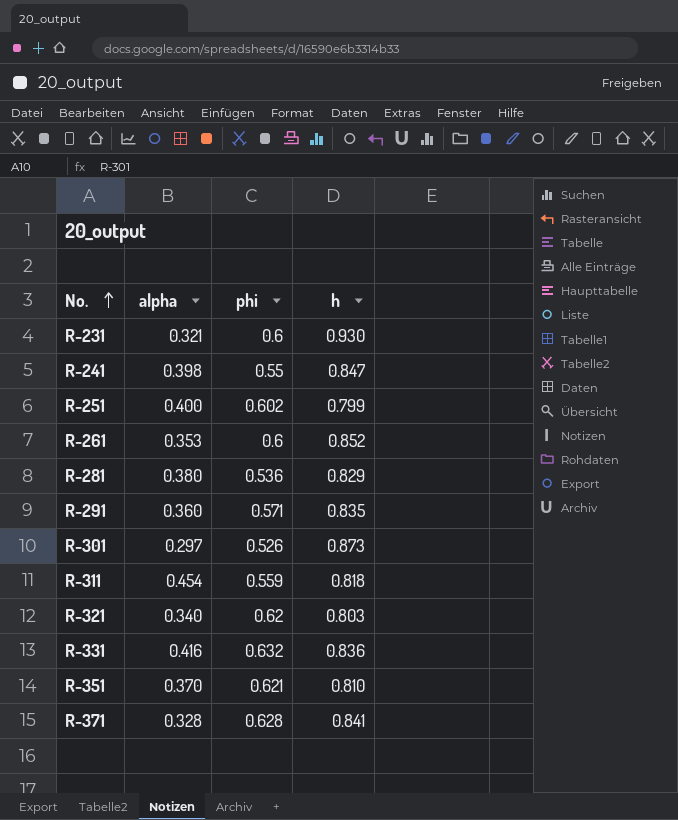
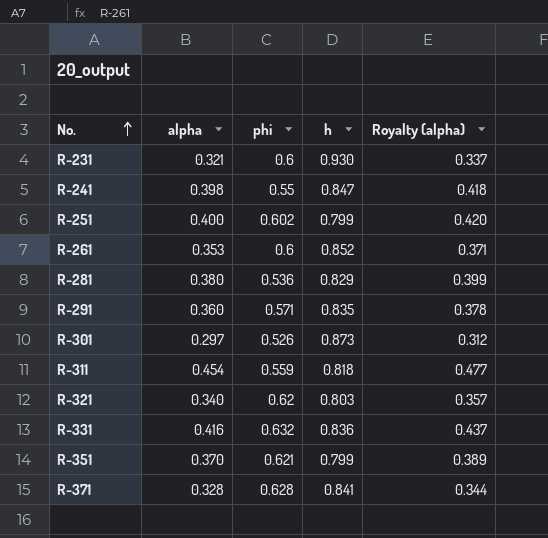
column Royalty (alpha) | formula: none -> [alpha] * 1.05
R-351 | h: 0.810 -> 0.799

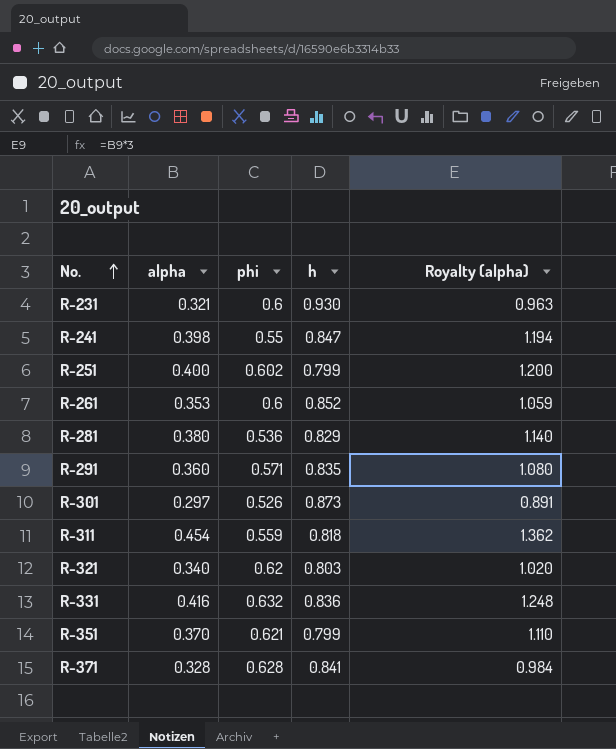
column Royalty (alpha) | formula: [alpha] * 1.05 -> [alpha] * 3

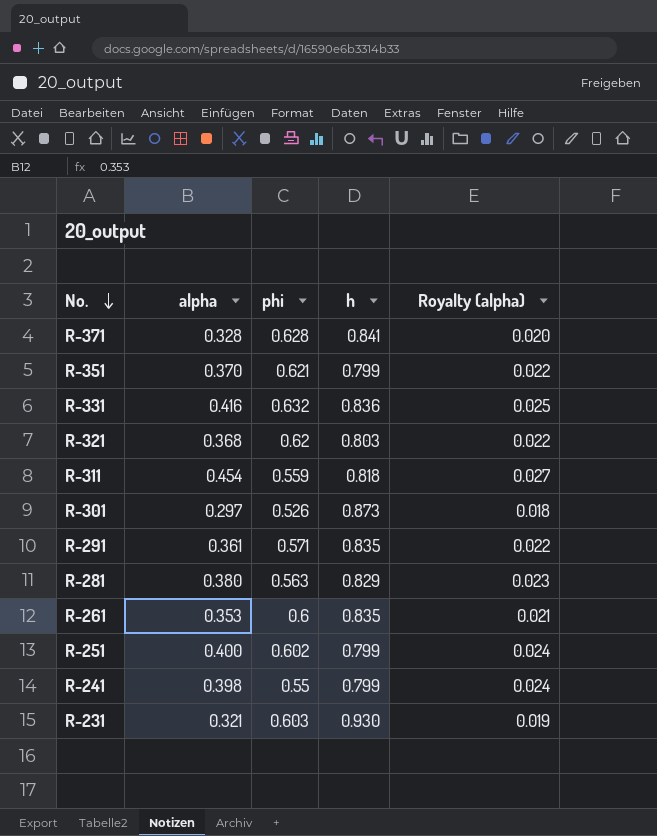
row order: No. ascending -> No. descending
column Royalty (alpha) | formula: [alpha] * 3 -> [alpha] * 0.06
R-321 | alpha: 0.340 -> 0.368
R-291 | alpha: 0.360 -> 0.361
R-281 | phi: 0.536 -> 0.563
R-261 | h: 0.852 -> 0.835
R-241 | h: 0.847 -> 0.799
R-231 | phi: 0.6 -> 0.603

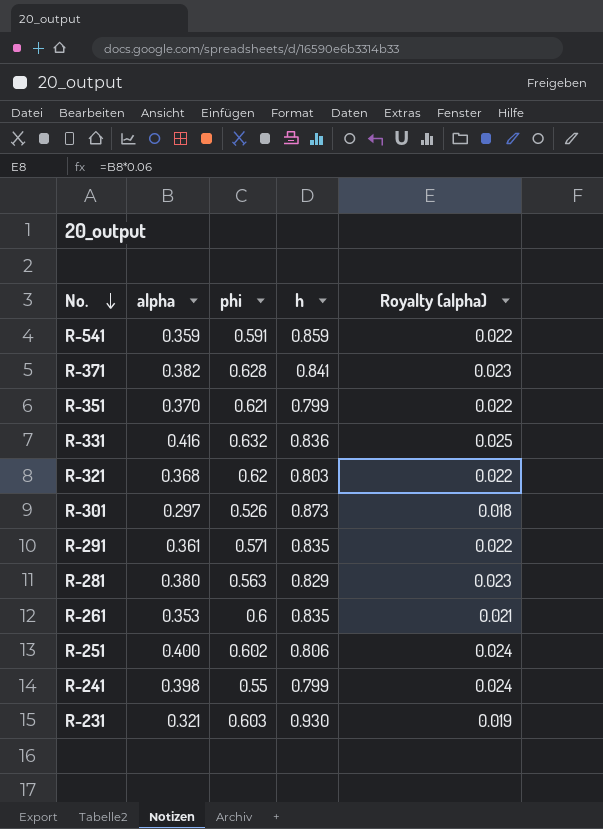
row R-311: 0.454 | 0.559 | 0.818 | 0.027 -> none
row R-541: none -> 0.359 | 0.591 | 0.859 | 0.022
R-371 | alpha: 0.328 -> 0.382
R-371 | Royalty (alpha): 0.020 -> 0.023
R-251 | h: 0.799 -> 0.806

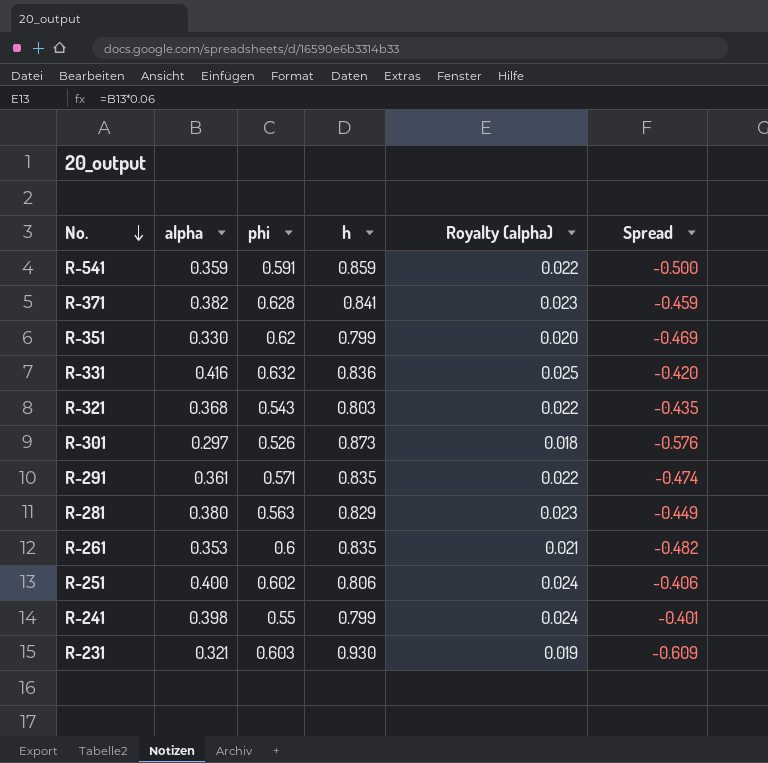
column Spread | formula: none -> [alpha] - [h]
R-351 | alpha: 0.370 -> 0.330
R-351 | phi: 0.621 -> 0.62
R-351 | Royalty (alpha): 0.022 -> 0.020
R-321 | phi: 0.62 -> 0.543

